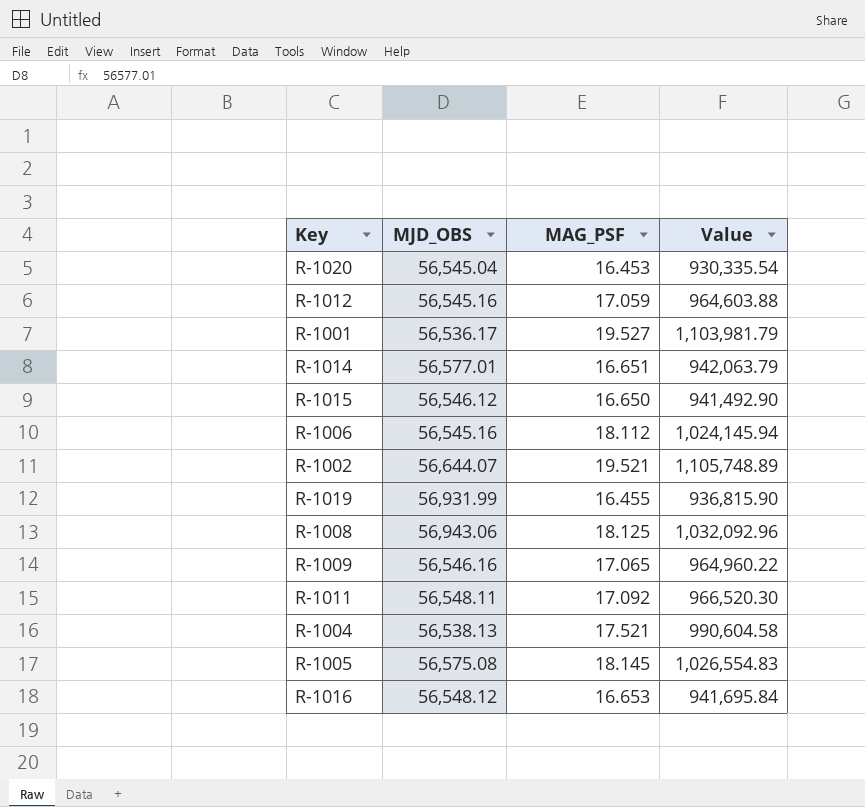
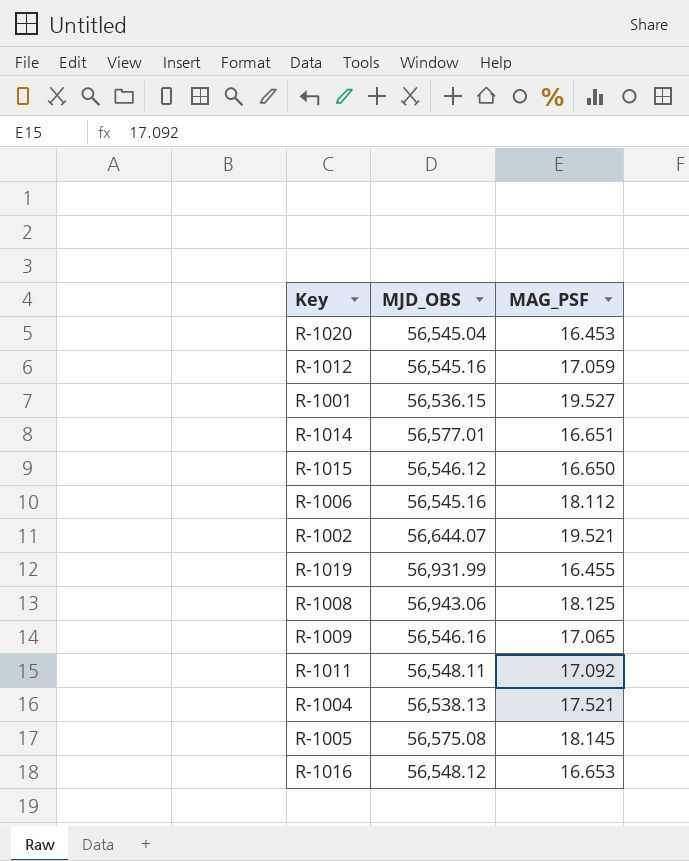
column Value | formula: [MJD_OBS] * [MAG_PSF] -> none
R-1001 | MJD_OBS: 56,536.17 -> 56,536.15

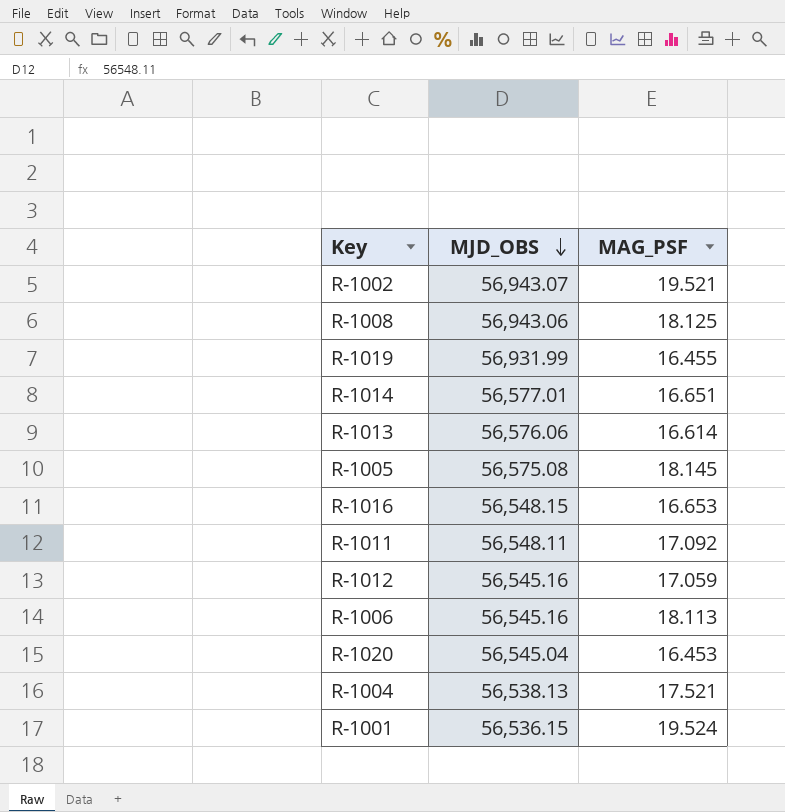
row order: none -> MJD_OBS descending
row R-1015: 56,546.12 | 16.650 -> none
row R-1009: 56,546.16 | 17.065 -> none
R-1002 | MJD_OBS: 56,644.07 -> 56,943.07
row R-1013: none -> 56,576.06 | 16.614
R-1016 | MJD_OBS: 56,548.12 -> 56,548.15
R-1006 | MAG_PSF: 18.112 -> 18.113
R-1001 | MAG_PSF: 19.527 -> 19.524

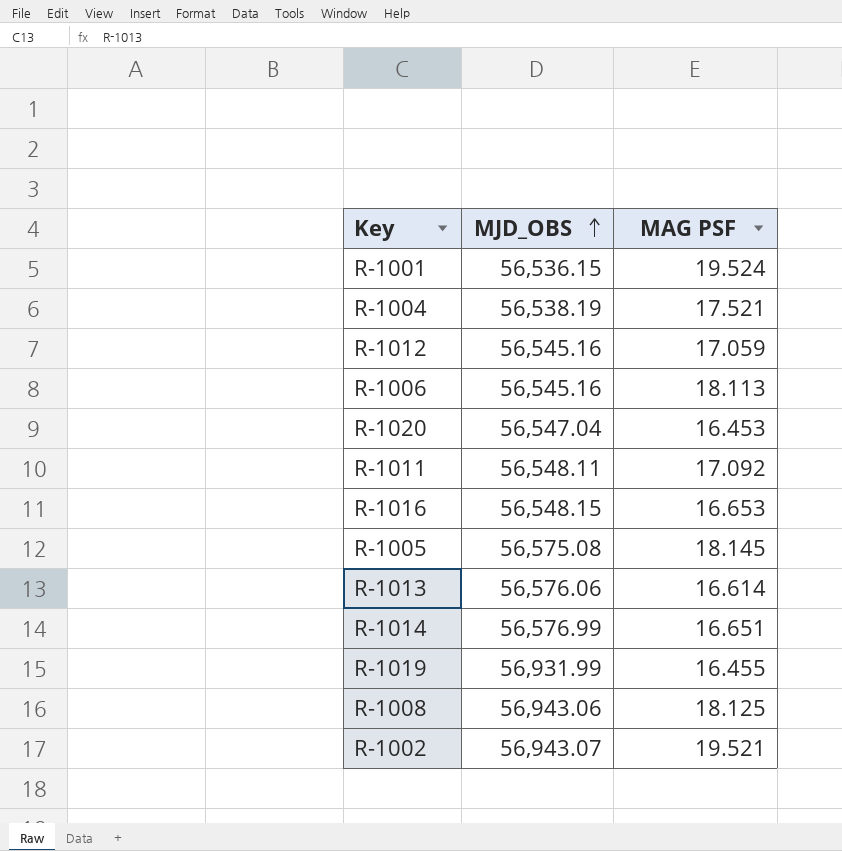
row order: MJD_OBS descending -> MJD_OBS ascending
column name: MAG_PSF -> MAG PSF
R-1004 | MJD_OBS: 56,538.13 -> 56,538.19
R-1020 | MJD_OBS: 56,545.04 -> 56,547.04
R-1014 | MJD_OBS: 56,577.01 -> 56,576.99

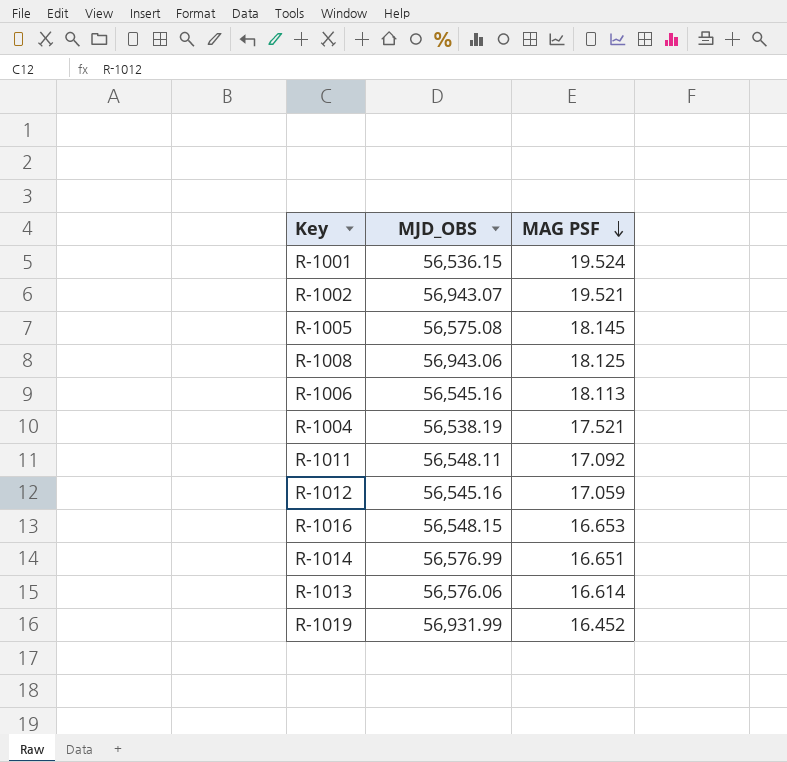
row order: MJD_OBS ascending -> MAG PSF descending
row R-1020: 56,547.04 | 16.453 -> none
R-1019 | MAG PSF: 16.455 -> 16.452

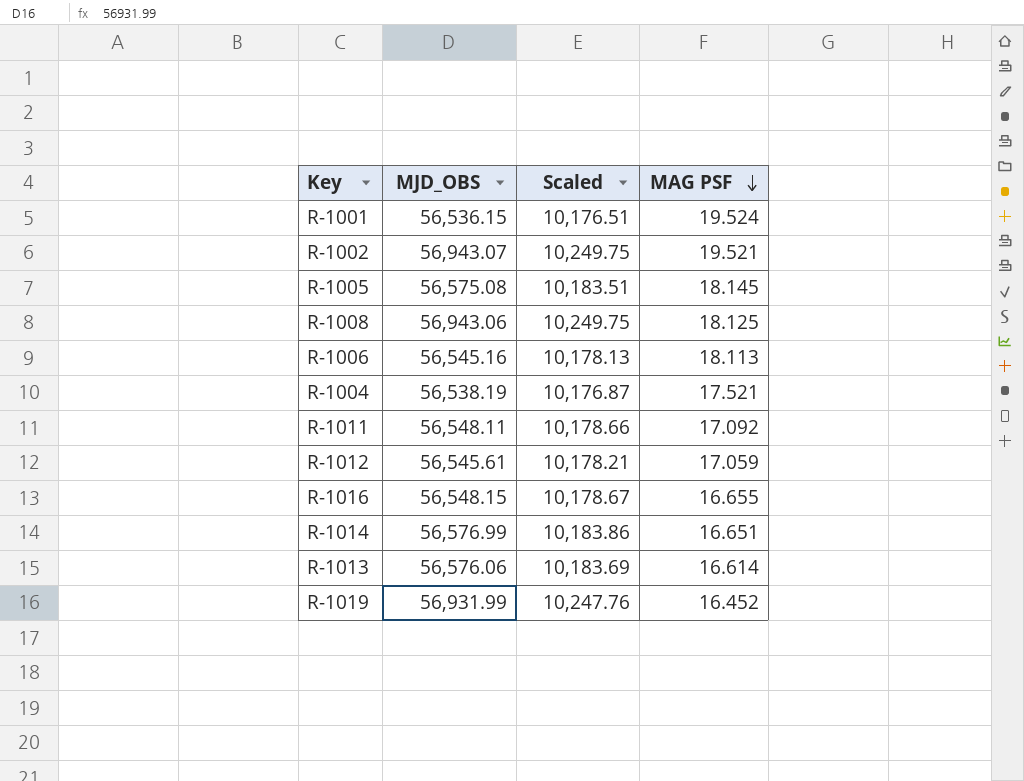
column Scaled | formula: none -> [MJD_OBS] * 0.18
R-1012 | MJD_OBS: 56,545.16 -> 56,545.61
R-1016 | MAG PSF: 16.653 -> 16.655

